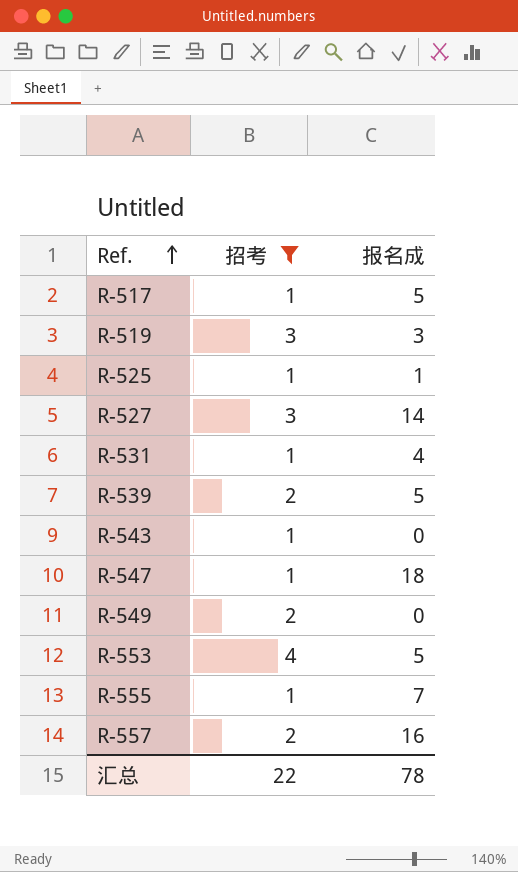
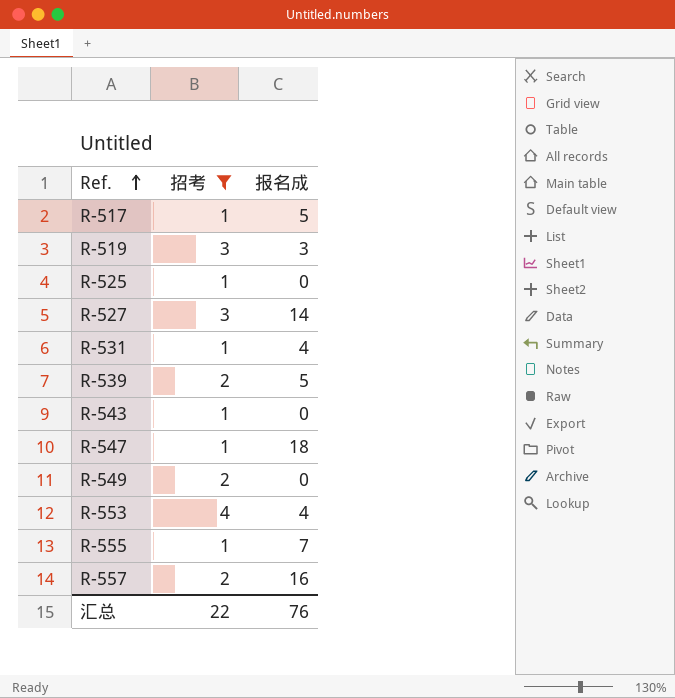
R-525 | 报名成: 1 -> 0
R-553 | 报名成: 5 -> 4
汇总 | 报名成: 78 -> 76

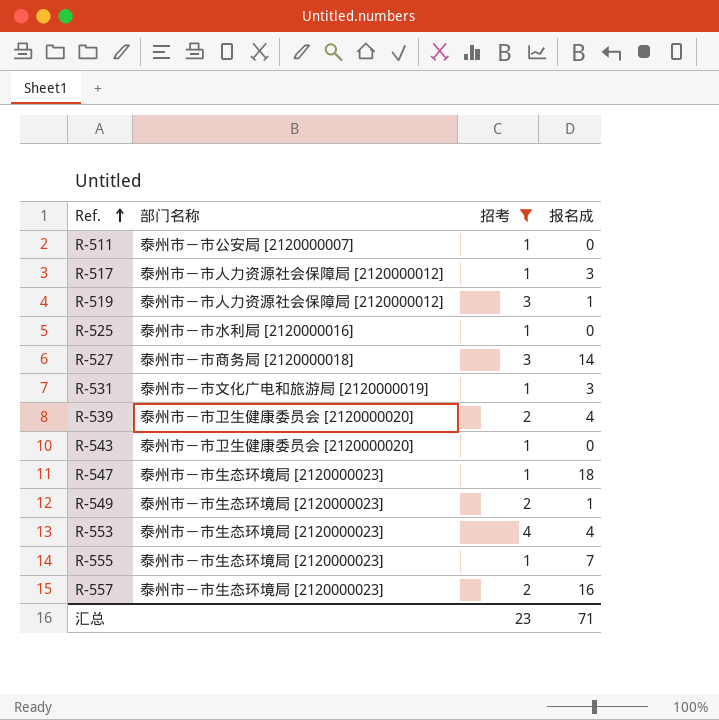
column 部门名称 | position: none -> 2
row R-511: none -> 泰州市－市公安局 [2120000007] | 1 | 0
R-517 | 报名成: 5 -> 3
R-519 | 报名成: 3 -> 1
R-531 | 报名成: 4 -> 3
R-539 | 报名成: 5 -> 4
R-549 | 报名成: 0 -> 1
汇总 | 招考: 22 -> 23
汇总 | 报名成: 76 -> 71

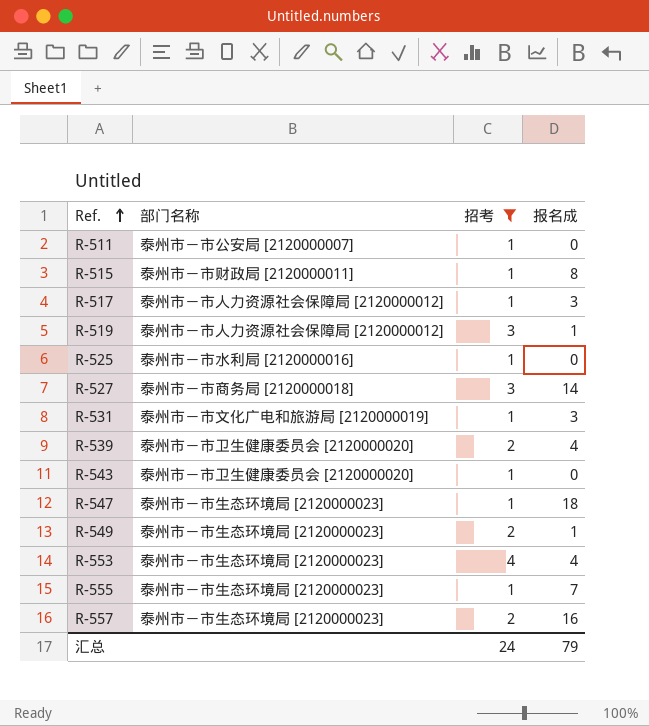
row R-515: none -> 泰州市－市财政局 [2120000011] | 1 | 8
汇总 | 招考: 23 -> 24
汇总 | 报名成: 71 -> 79

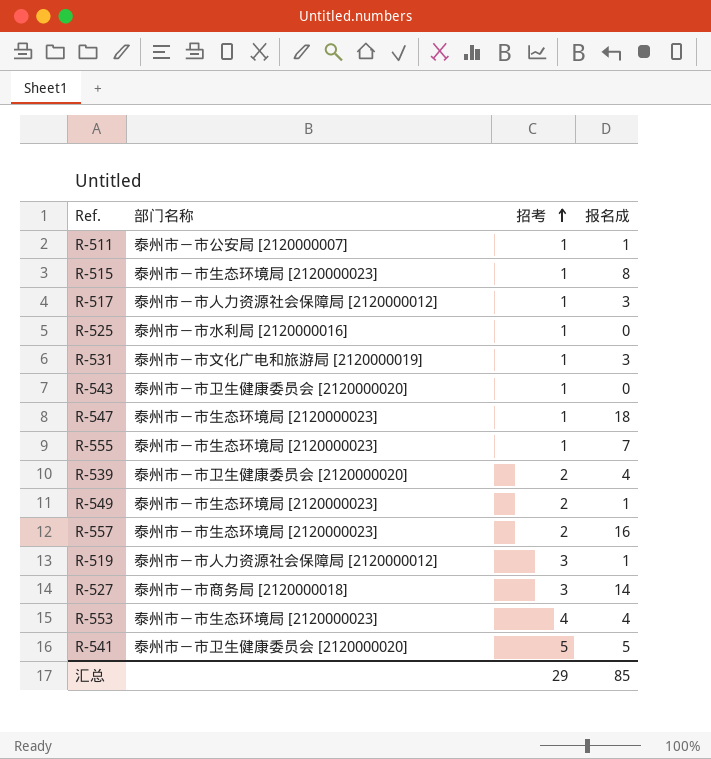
filter: 招考 != 5 -> none
row order: Ref. ascending -> 招考 ascending
R-511 | 报名成: 0 -> 1
R-515 | 部门名称: 泰州市－市财政局 [2120000011] -> 泰州市－市生态环境局 [2120000023]
汇总 | 招考: 24 -> 29
汇总 | 报名成: 79 -> 85

